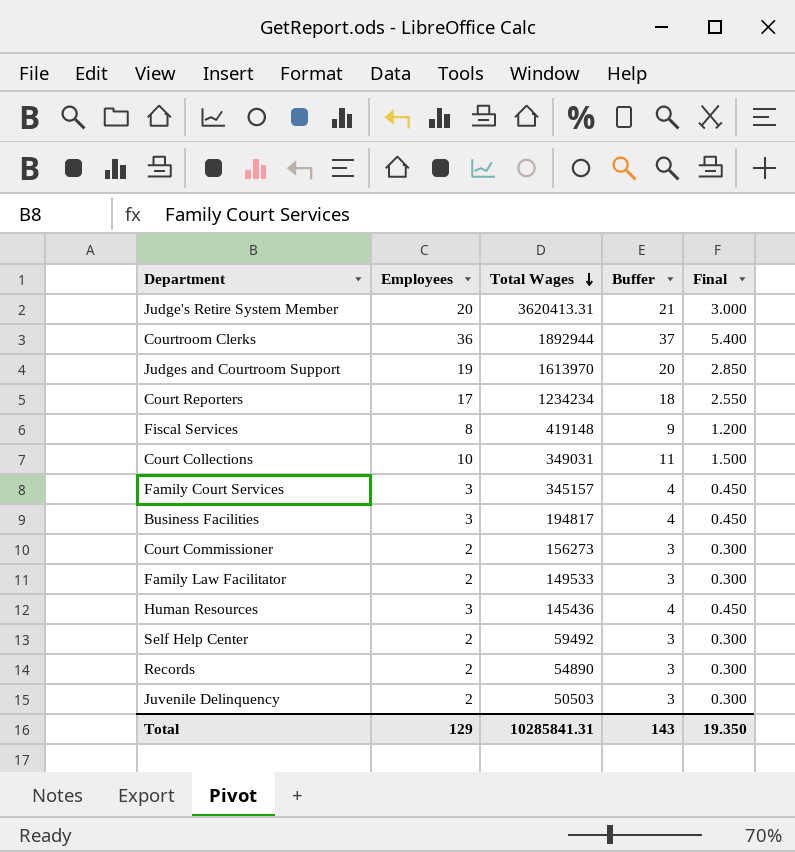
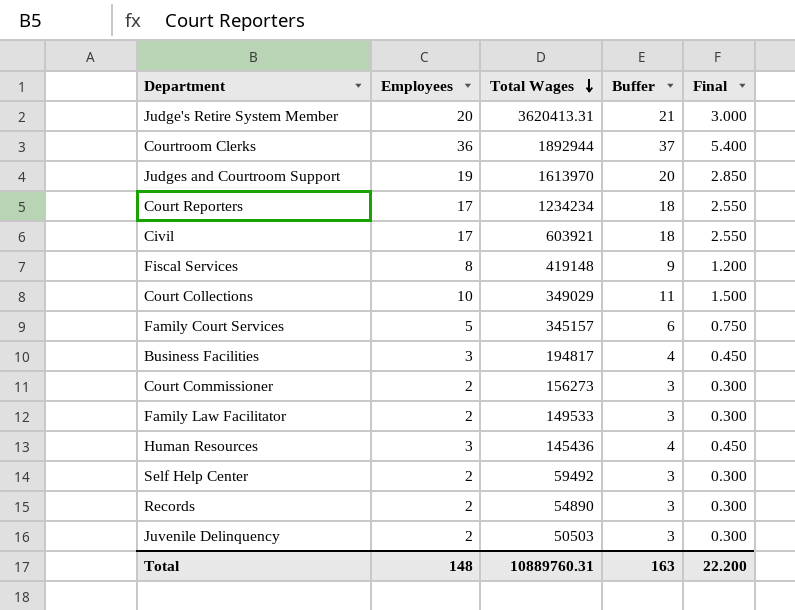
row Civil: none -> 17 | 603921 | 18 | 2.550
Court Collections | Total Wages: 349031 -> 349029
Family Court Services | Employees: 3 -> 5
Family Court Services | Buffer: 4 -> 6
Family Court Services | Final: 0.450 -> 0.750
Total | Employees: 129 -> 148
Total | Total Wages: 10285841.31 -> 10889760.31
Total | Buffer: 143 -> 163
Total | Final: 19.350 -> 22.200

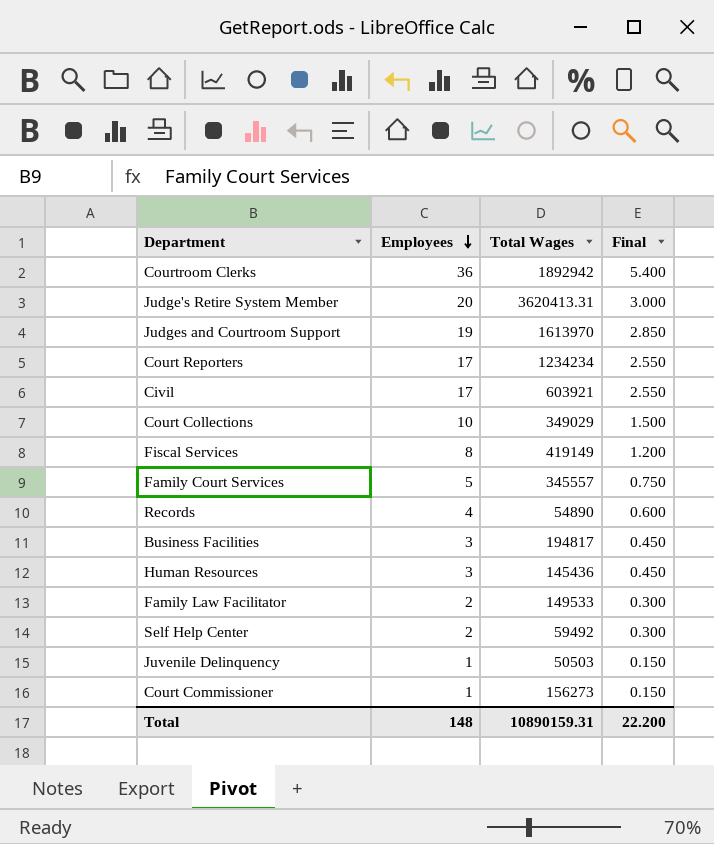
row order: Total Wages descending -> Employees descending
column Buffer | formula: [Employees] + 1 -> none
Courtroom Clerks | Total Wages: 1892944 -> 1892942
Fiscal Services | Total Wages: 419148 -> 419149
Family Court Services | Total Wages: 345157 -> 345557
Records | Employees: 2 -> 4
Records | Final: 0.300 -> 0.600
Juvenile Delinquency | Employees: 2 -> 1
Juvenile Delinquency | Final: 0.300 -> 0.150
Court Commissioner | Employees: 2 -> 1
Court Commissioner | Final: 0.300 -> 0.150
Total | Total Wages: 10889760.31 -> 10890159.31

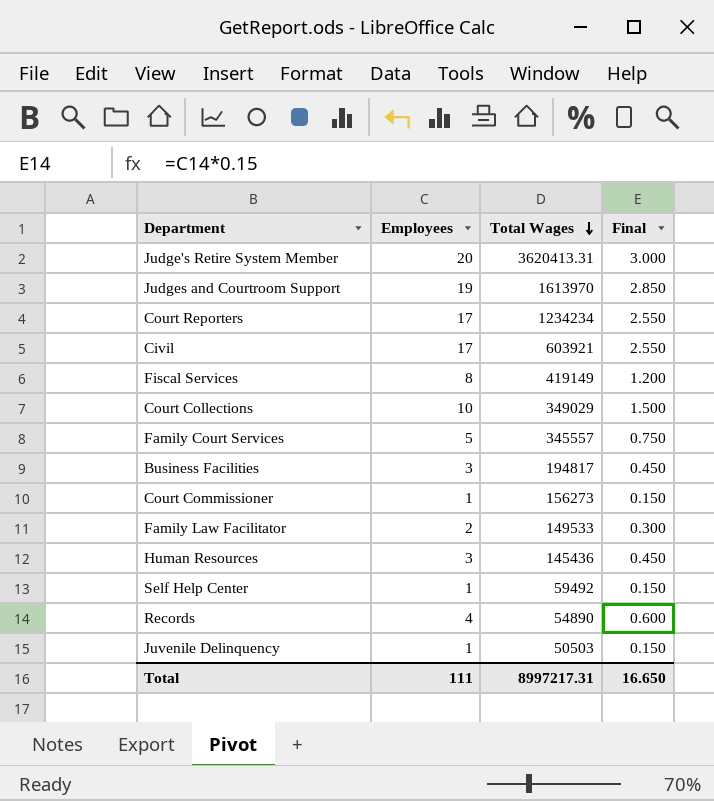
row order: Employees descending -> Total Wages descending
row Courtroom Clerks: 36 | 1892942 | 5.400 -> none
Self Help Center | Employees: 2 -> 1
Self Help Center | Final: 0.300 -> 0.150
Total | Employees: 148 -> 111
Total | Total Wages: 10890159.31 -> 8997217.31
Total | Final: 22.200 -> 16.650

